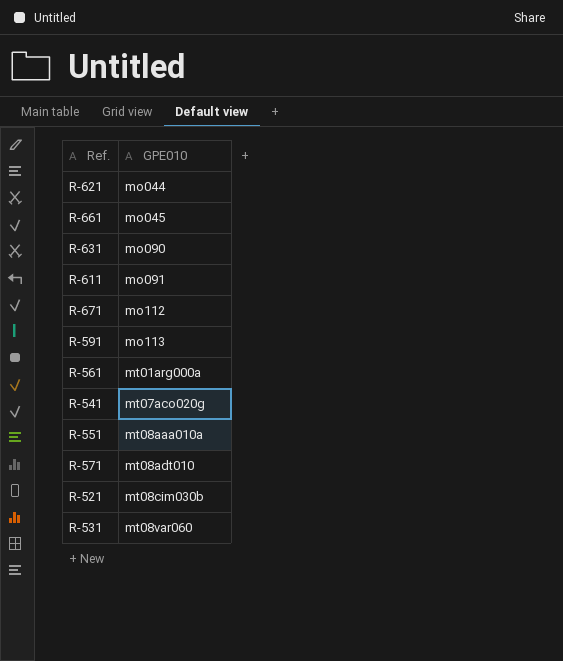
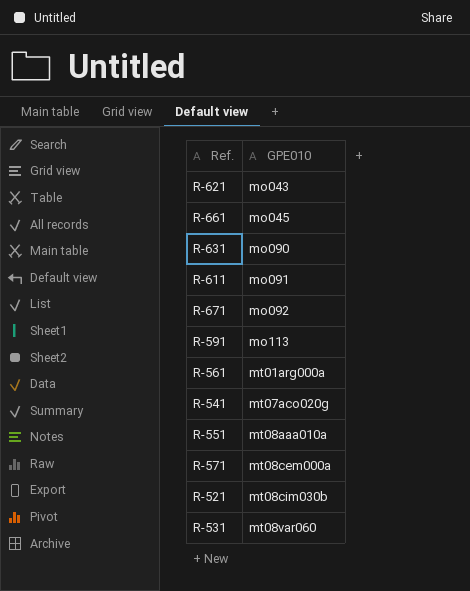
R-621 | GPE010: mo044 -> mo043
R-671 | GPE010: mo112 -> mo092
R-571 | GPE010: mt08adt010 -> mt08cem000a

